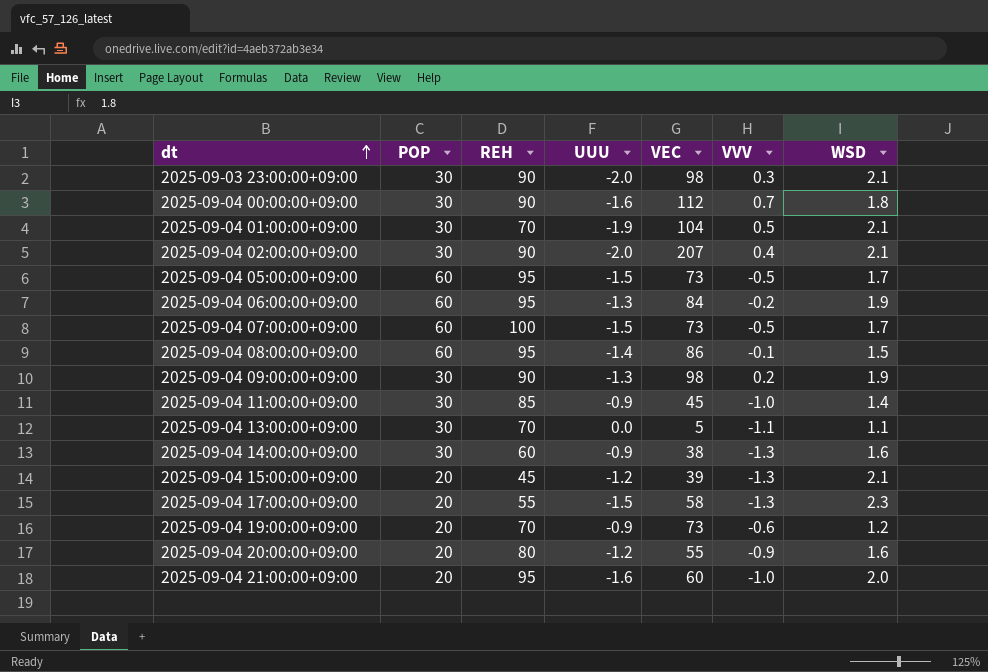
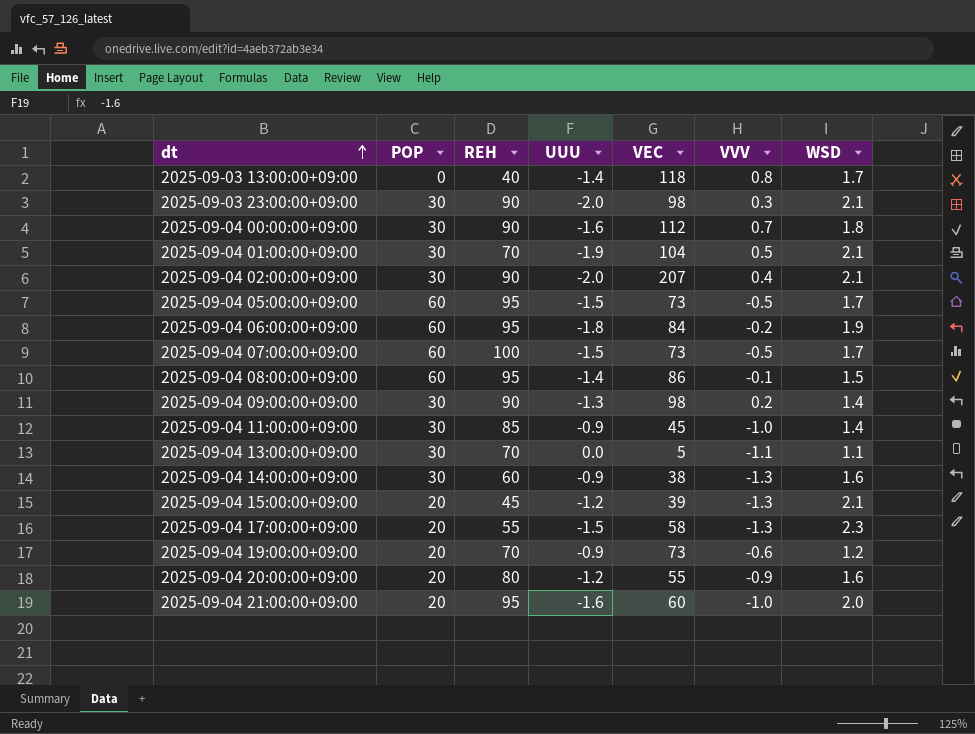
row 2025-09-03 13:00:00+09:00: none -> 0 | 40 | -1.4 | 118 | 0.8 | 1.7
2025-09-04 06:00:00+09:00 | UUU: -1.3 -> -1.8
2025-09-04 09:00:00+09:00 | WSD: 1.9 -> 1.4

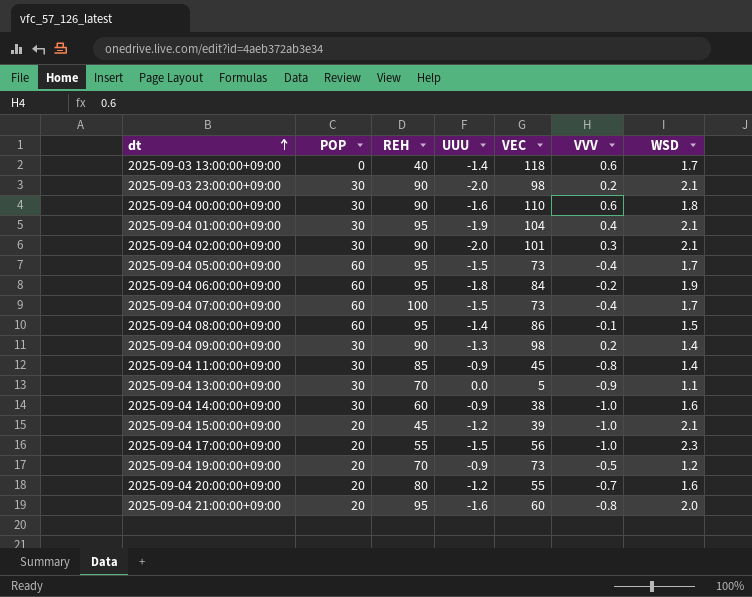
2025-09-03 13:00:00+09:00 | VVV: 0.8 -> 0.6
2025-09-03 23:00:00+09:00 | VVV: 0.3 -> 0.2
2025-09-04 00:00:00+09:00 | VEC: 112 -> 110
2025-09-04 00:00:00+09:00 | VVV: 0.7 -> 0.6
2025-09-04 01:00:00+09:00 | REH: 70 -> 95
2025-09-04 01:00:00+09:00 | VVV: 0.5 -> 0.4
2025-09-04 02:00:00+09:00 | VEC: 207 -> 101
2025-09-04 02:00:00+09:00 | VVV: 0.4 -> 0.3
2025-09-04 05:00:00+09:00 | VVV: -0.5 -> -0.4
2025-09-04 07:00:00+09:00 | VVV: -0.5 -> -0.4
2025-09-04 11:00:00+09:00 | VVV: -1.0 -> -0.8
2025-09-04 13:00:00+09:00 | VVV: -1.1 -> -0.9
2025-09-04 14:00:00+09:00 | VVV: -1.3 -> -1.0
2025-09-04 15:00:00+09:00 | VVV: -1.3 -> -1.0
2025-09-04 17:00:00+09:00 | VEC: 58 -> 56
2025-09-04 17:00:00+09:00 | VVV: -1.3 -> -1.0
2025-09-04 19:00:00+09:00 | VVV: -0.6 -> -0.5
2025-09-04 20:00:00+09:00 | VVV: -0.9 -> -0.7
2025-09-04 21:00:00+09:00 | VVV: -1.0 -> -0.8

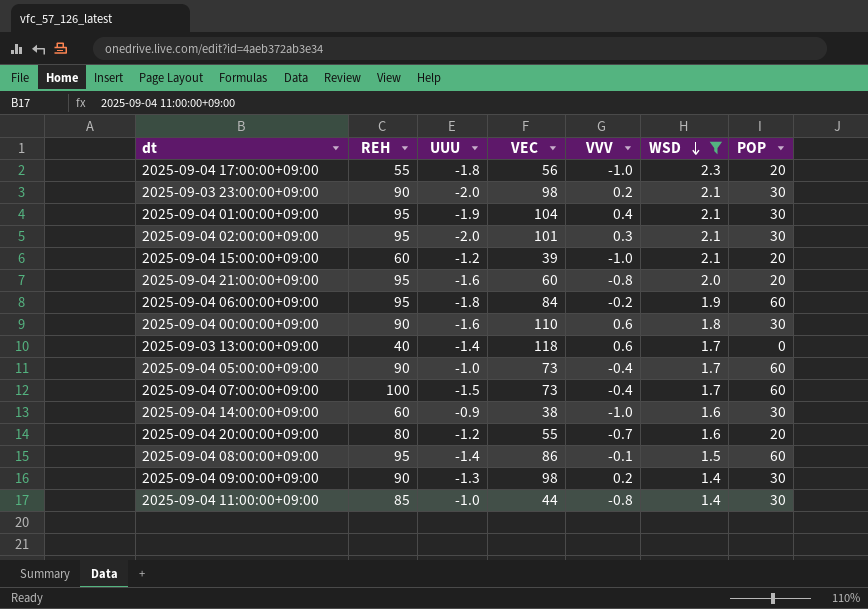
filter: none -> WSD >= 1.4
row order: dt ascending -> WSD descending
column POP | position: 2 -> 7
2025-09-04 17:00:00+09:00 | UUU: -1.5 -> -1.8
2025-09-04 02:00:00+09:00 | REH: 90 -> 95
2025-09-04 15:00:00+09:00 | REH: 45 -> 60
2025-09-04 05:00:00+09:00 | REH: 95 -> 90
2025-09-04 05:00:00+09:00 | UUU: -1.5 -> -1.0
2025-09-04 11:00:00+09:00 | UUU: -0.9 -> -1.0
2025-09-04 11:00:00+09:00 | VEC: 45 -> 44

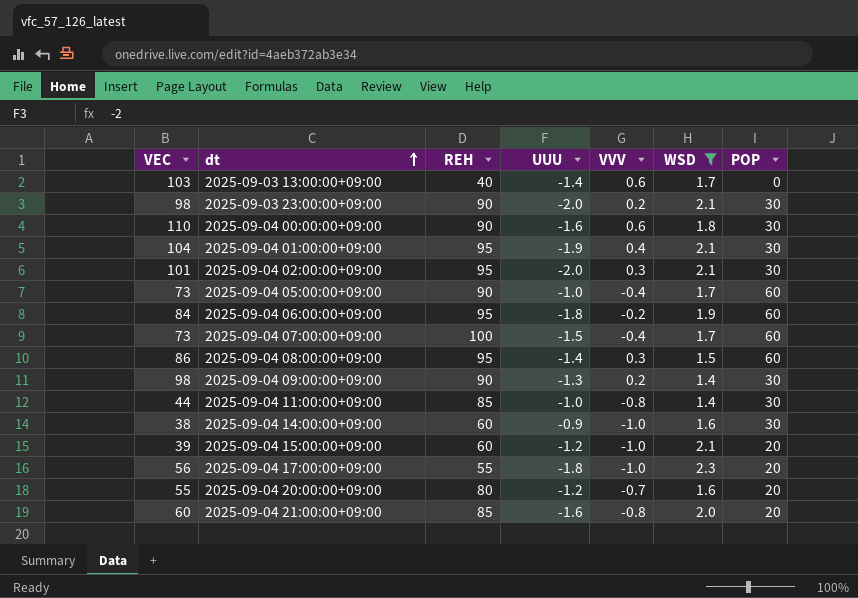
row order: WSD descending -> dt ascending
column VEC | position: 4 -> 1
2025-09-03 13:00:00+09:00 | VEC: 118 -> 103
2025-09-04 08:00:00+09:00 | VVV: -0.1 -> 0.3
2025-09-04 21:00:00+09:00 | REH: 95 -> 85

